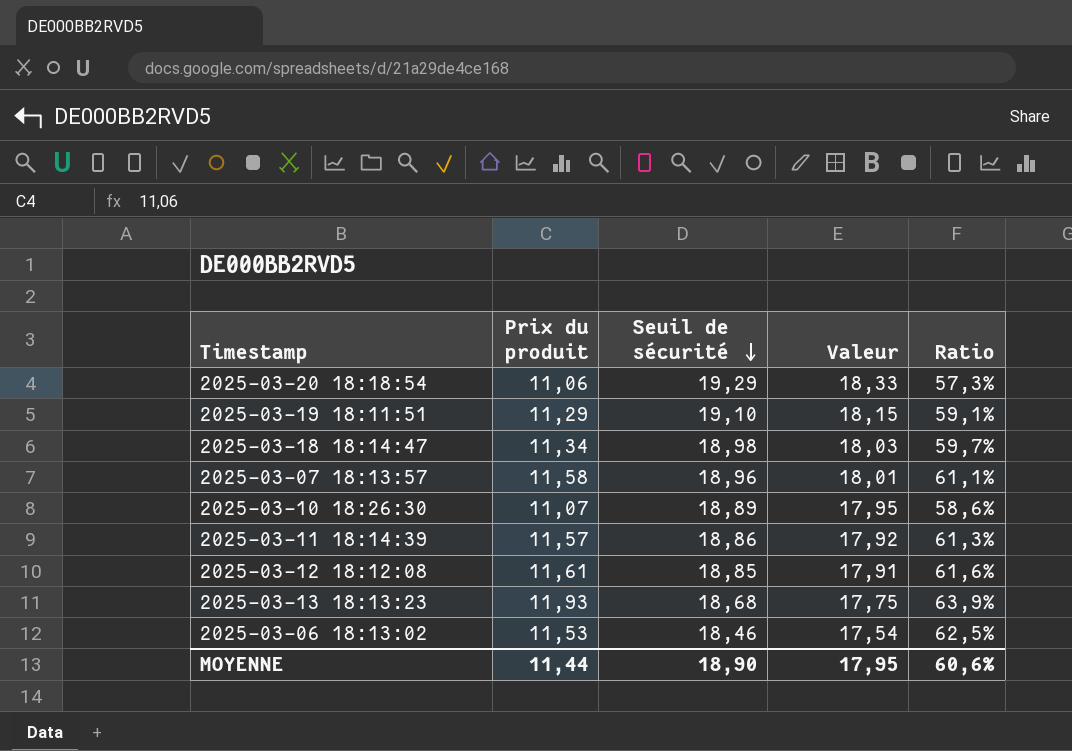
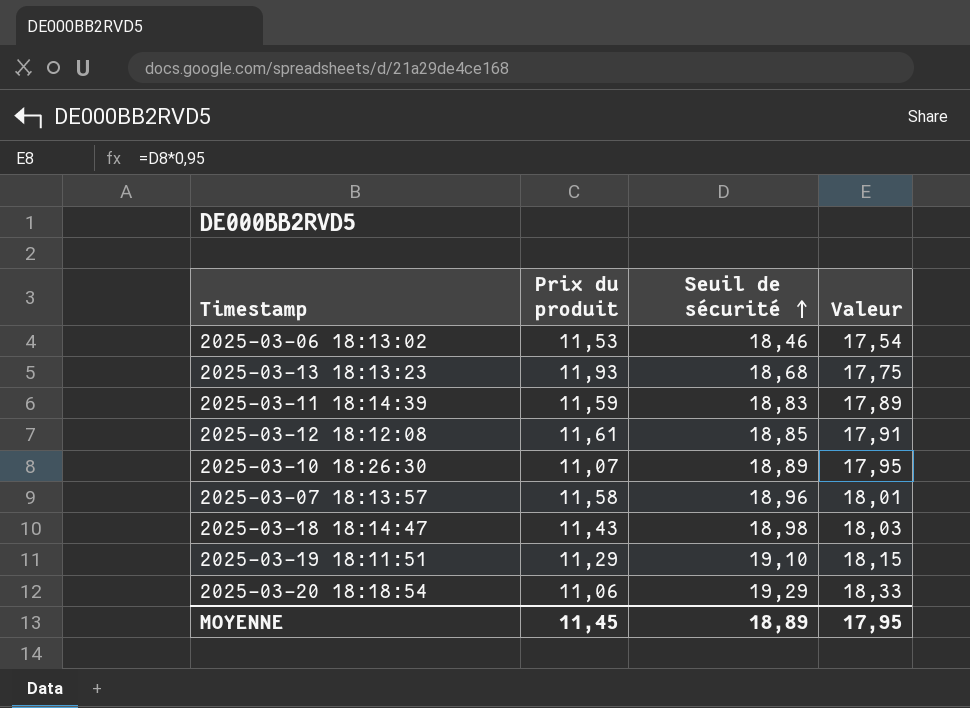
row order: Seuil de sécurité descending -> Seuil de sécurité ascending
column Ratio | formula: [Prix du produit] / [Seuil de sécurité] -> none
2025-03-11 18:14:39 | Prix du produit: 11,57 -> 11,59
2025-03-11 18:14:39 | Seuil de sécurité: 18,86 -> 18,83
2025-03-11 18:14:39 | Valeur: 17,92 -> 17,89
2025-03-18 18:14:47 | Prix du produit: 11,34 -> 11,43
MOYENNE | Prix du produit: 11,44 -> 11,45
MOYENNE | Seuil de sécurité: 18,90 -> 18,89

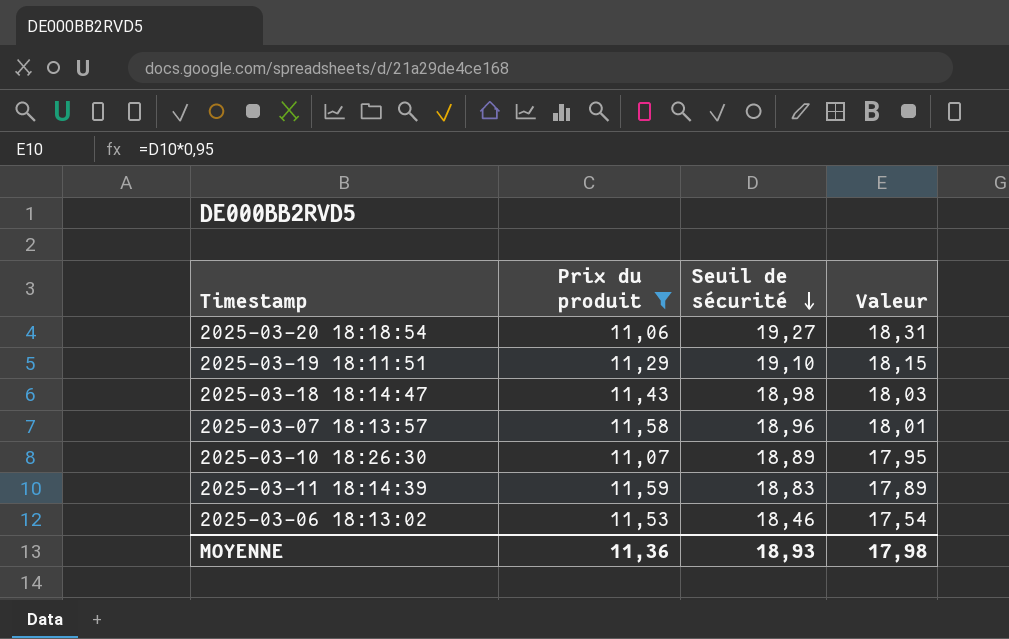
filter: none -> Prix du produit <= 11,59
row order: Seuil de sécurité ascending -> Seuil de sécurité descending
2025-03-20 18:18:54 | Seuil de sécurité: 19,29 -> 19,27
2025-03-20 18:18:54 | Valeur: 18,33 -> 18,31
MOYENNE | Prix du produit: 11,45 -> 11,36
MOYENNE | Seuil de sécurité: 18,89 -> 18,93
MOYENNE | Valeur: 17,95 -> 17,98

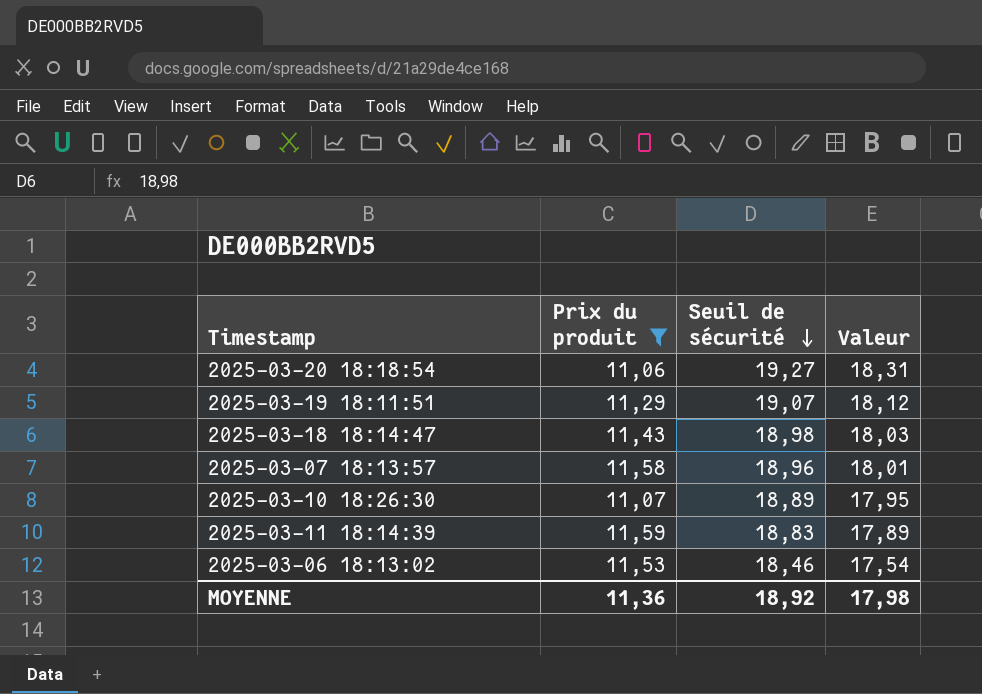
2025-03-19 18:11:51 | Seuil de sécurité: 19,10 -> 19,07
2025-03-19 18:11:51 | Valeur: 18,15 -> 18,12
MOYENNE | Seuil de sécurité: 18,93 -> 18,92

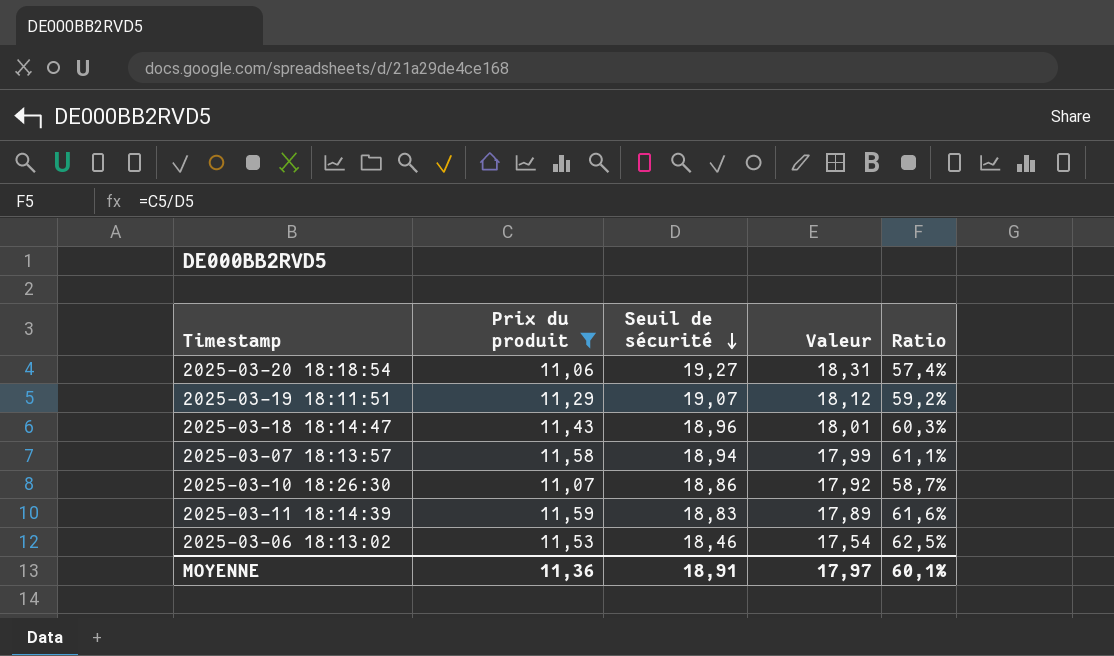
column Ratio | formula: none -> [Prix du produit] / [Seuil de sécurité]
2025-03-18 18:14:47 | Seuil de sécurité: 18,98 -> 18,96
2025-03-18 18:14:47 | Valeur: 18,03 -> 18,01
2025-03-07 18:13:57 | Seuil de sécurité: 18,96 -> 18,94
2025-03-07 18:13:57 | Valeur: 18,01 -> 17,99
2025-03-10 18:26:30 | Seuil de sécurité: 18,89 -> 18,86
2025-03-10 18:26:30 | Valeur: 17,95 -> 17,92
MOYENNE | Seuil de sécurité: 18,92 -> 18,91
MOYENNE | Valeur: 17,98 -> 17,97

